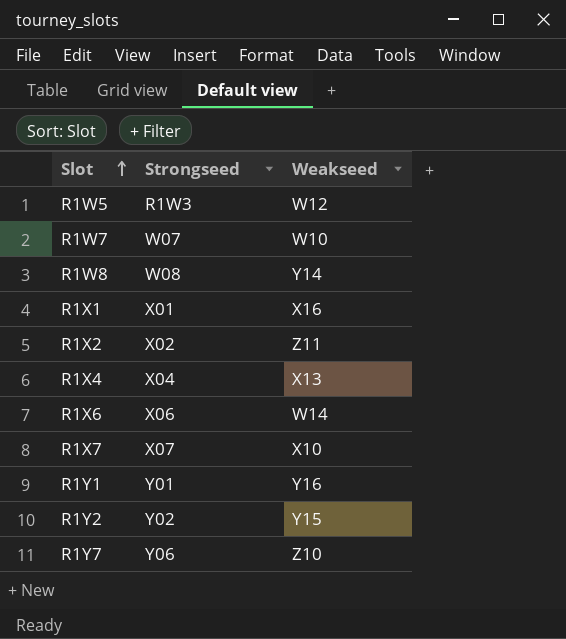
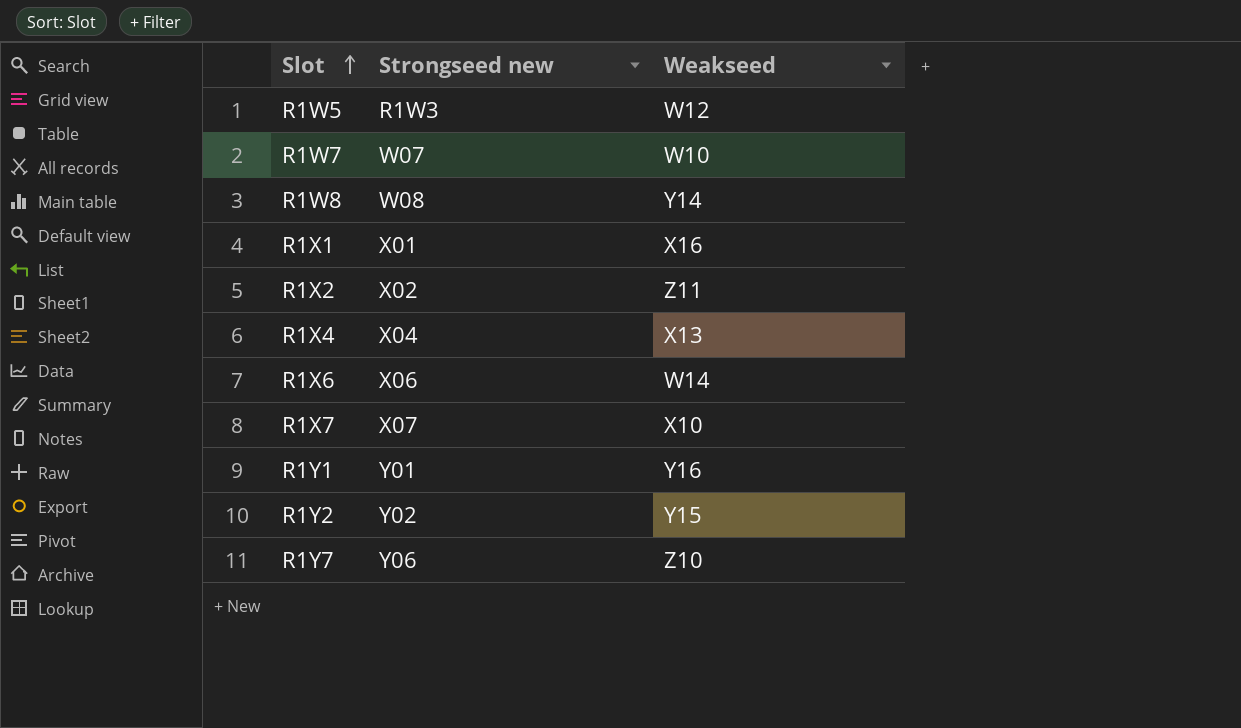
column name: Strongseed -> Strongseed new

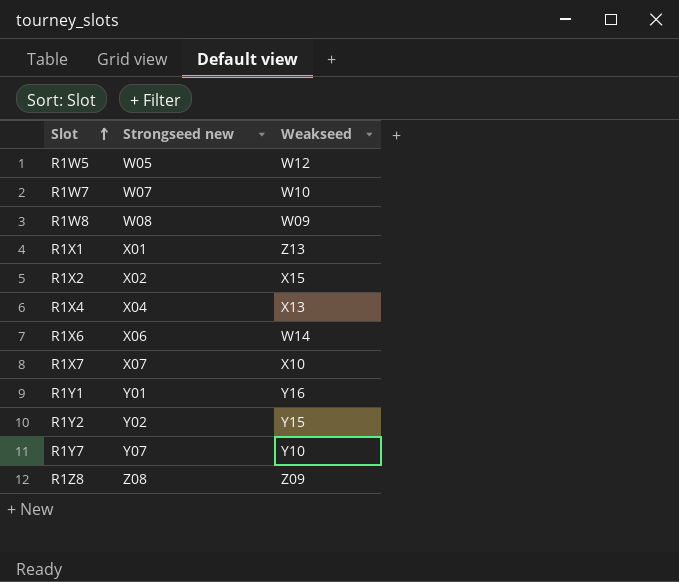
R1W5 | Strongseed new: R1W3 -> W05
R1W8 | Weakseed: Y14 -> W09
R1X1 | Weakseed: X16 -> Z13
R1X2 | Weakseed: Z11 -> X15
R1Y7 | Strongseed new: Y06 -> Y07
R1Y7 | Weakseed: Z10 -> Y10
row R1Z8: none -> Z08 | Z09

